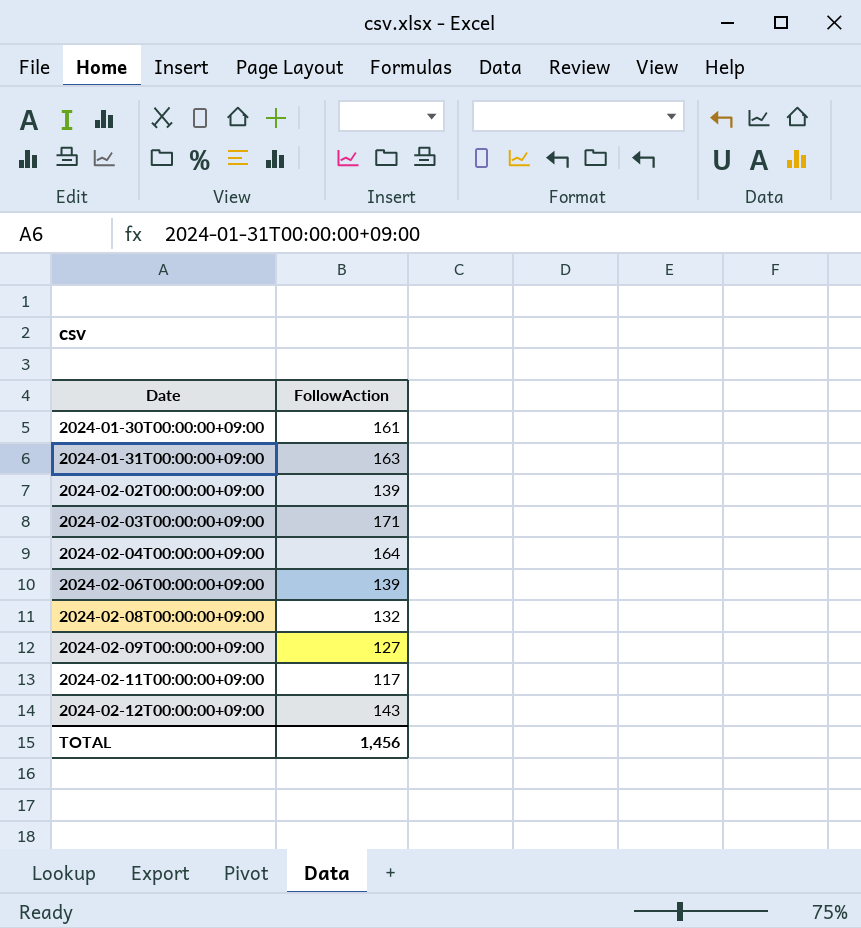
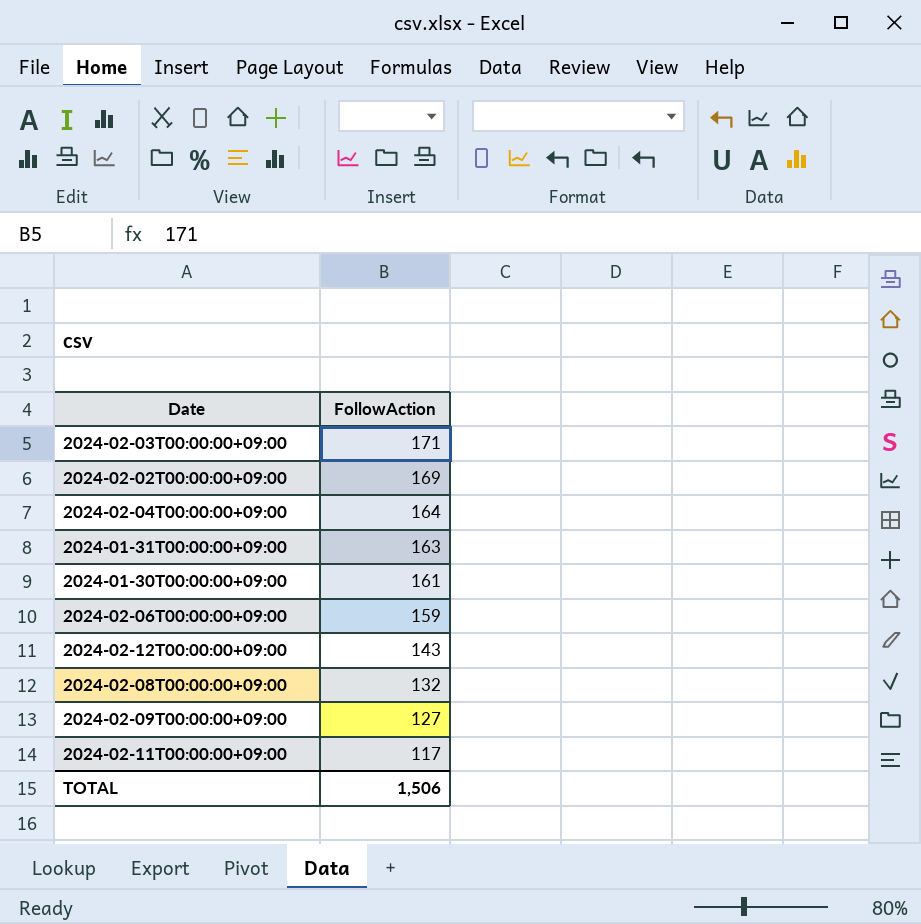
row order: Date ascending -> FollowAction descending
2024-02-02T00:00:00+09:00 | FollowAction: 139 -> 169
2024-02-06T00:00:00+09:00 | FollowAction: 139 -> 159
TOTAL | FollowAction: 1,456 -> 1,506

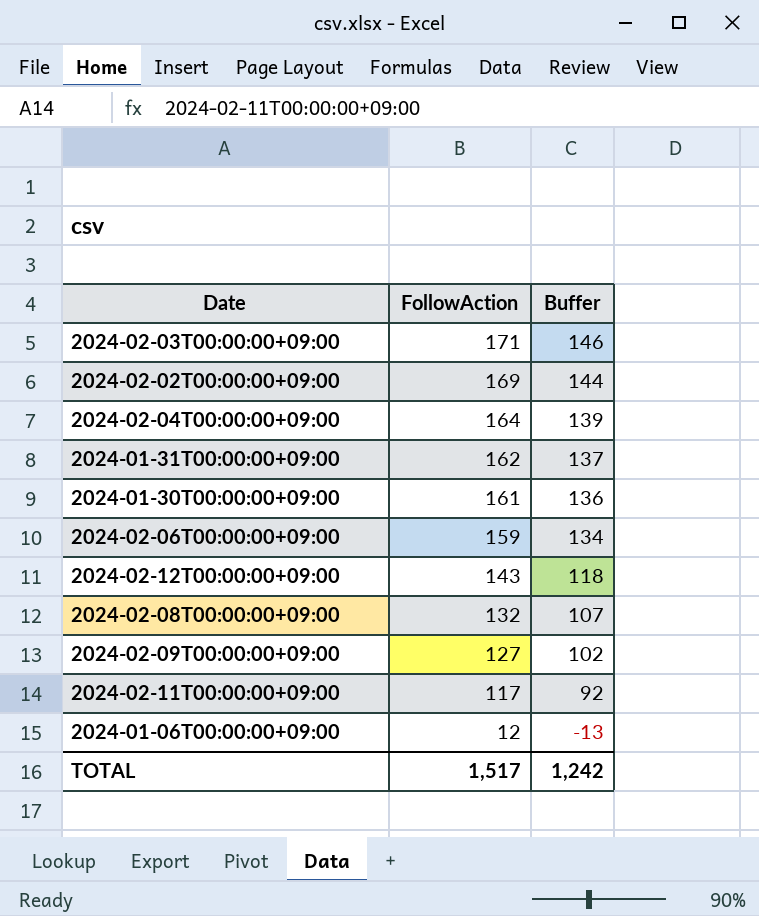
column Buffer | formula: none -> [FollowAction] - 25
2024-01-31T00:00:00+09:00 | FollowAction: 163 -> 162
row 2024-01-06T00:00:00+09:00: none -> 12 | -13
TOTAL | FollowAction: 1,506 -> 1,517

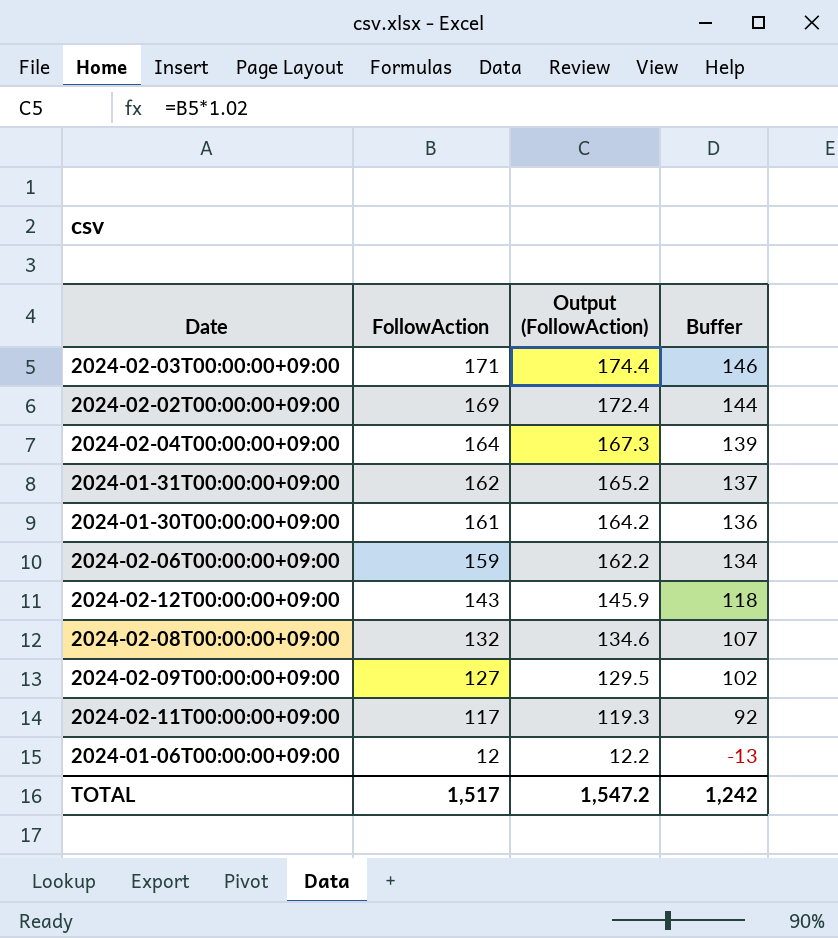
column Output (FollowAction) | formula: none -> [FollowAction] * 1.02

